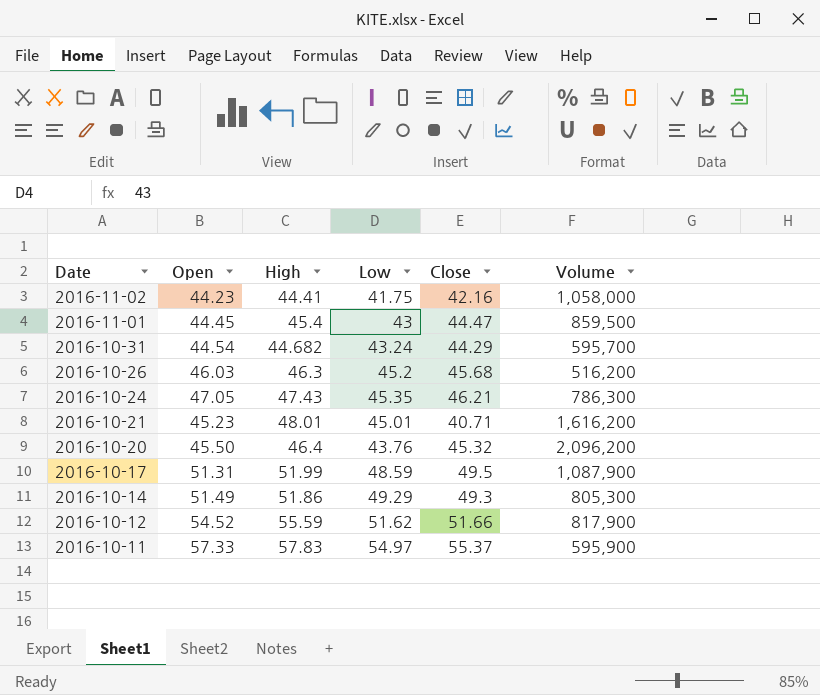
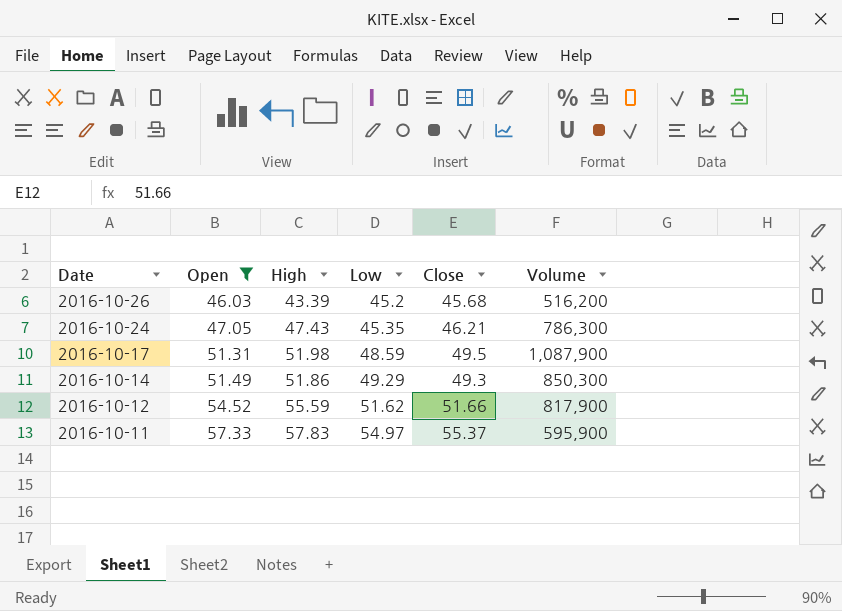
filter: none -> Open >= 46.03
2016-10-26 | High: 46.3 -> 43.39
2016-10-17 | High: 51.99 -> 51.98
2016-10-14 | Volume: 805,300 -> 850,300

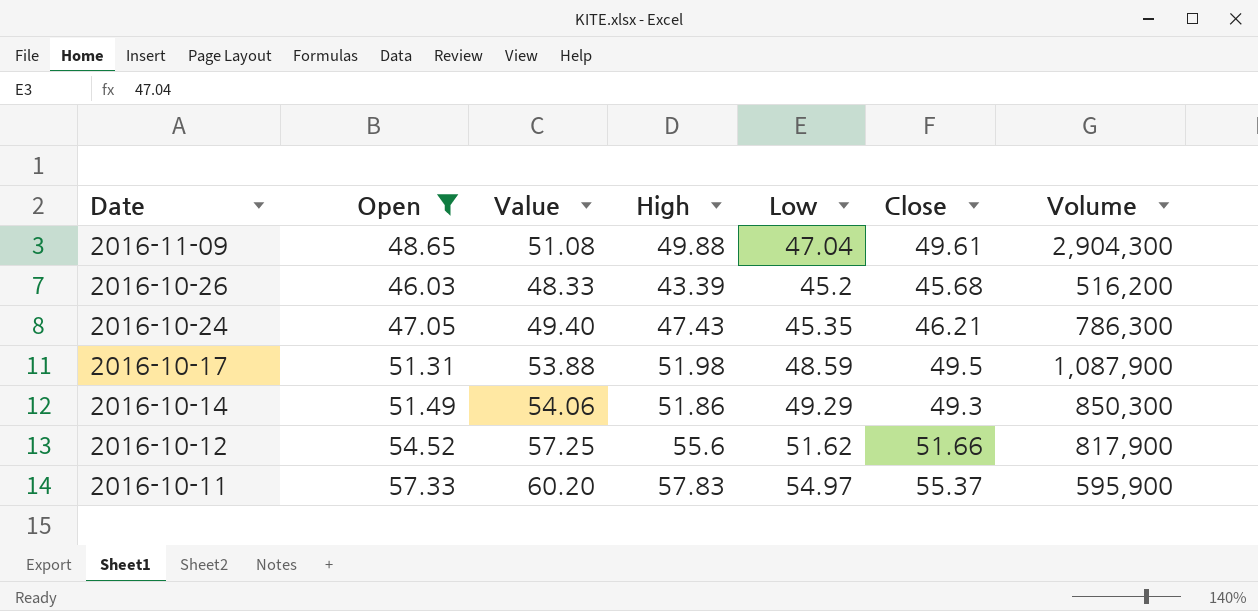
column Value | formula: none -> [Open] * 1.05
row 2016-11-09: none -> 48.65 | 51.08 | 49.88 | 47.04 | 49.61 | 2,904,300
2016-10-12 | High: 55.59 -> 55.6

